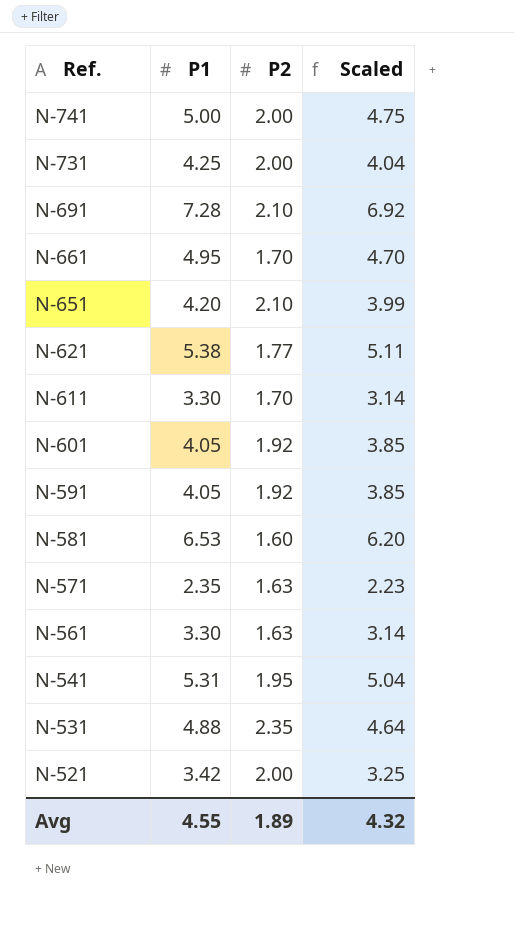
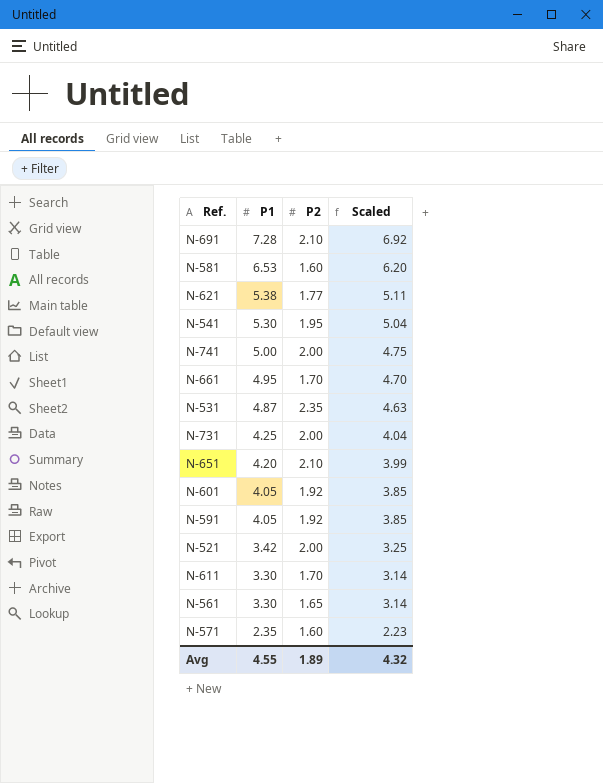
row order: Ref. descending -> P1 descending
N-541 | P1: 5.31 -> 5.30
N-531 | P1: 4.88 -> 4.87
N-531 | Scaled: 4.64 -> 4.63
N-561 | P2: 1.63 -> 1.65
N-571 | P2: 1.63 -> 1.60

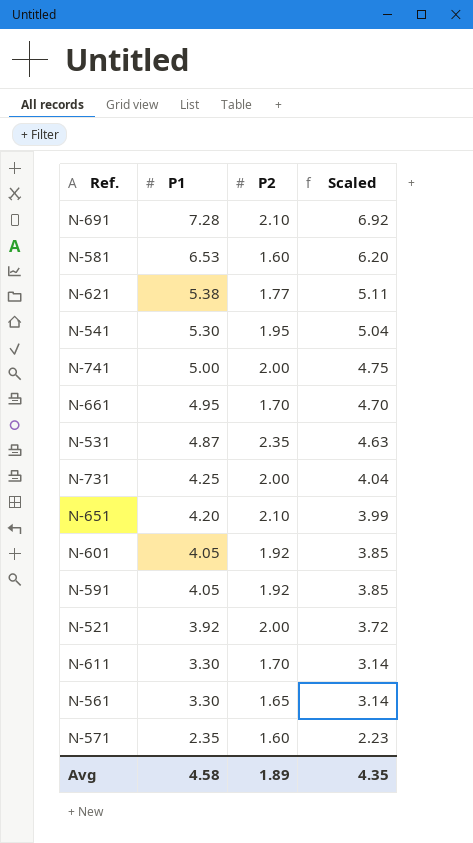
N-521 | P1: 3.42 -> 3.92
N-521 | Scaled: 3.25 -> 3.72
Avg | P1: 4.55 -> 4.58
Avg | Scaled: 4.32 -> 4.35

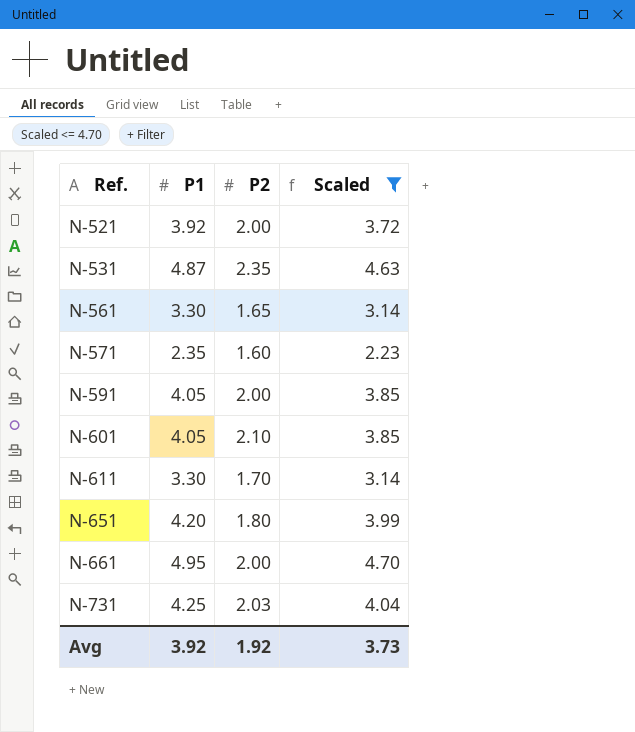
filter: none -> Scaled <= 4.70
row order: P1 descending -> Ref. ascending
N-591 | P2: 1.92 -> 2.00
N-601 | P2: 1.92 -> 2.10
N-651 | P2: 2.10 -> 1.80
N-661 | P2: 1.70 -> 2.00
N-731 | P2: 2.00 -> 2.03
Avg | P1: 4.58 -> 3.92
Avg | P2: 1.89 -> 1.92
Avg | Scaled: 4.35 -> 3.73

